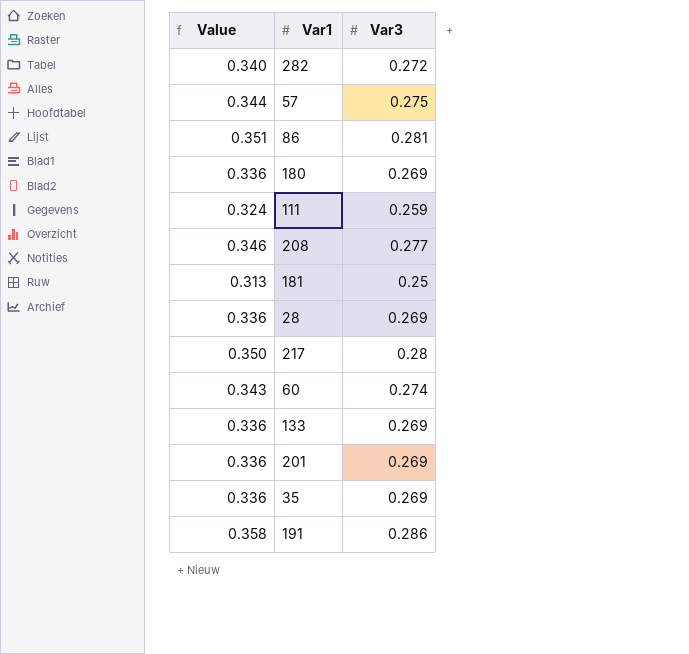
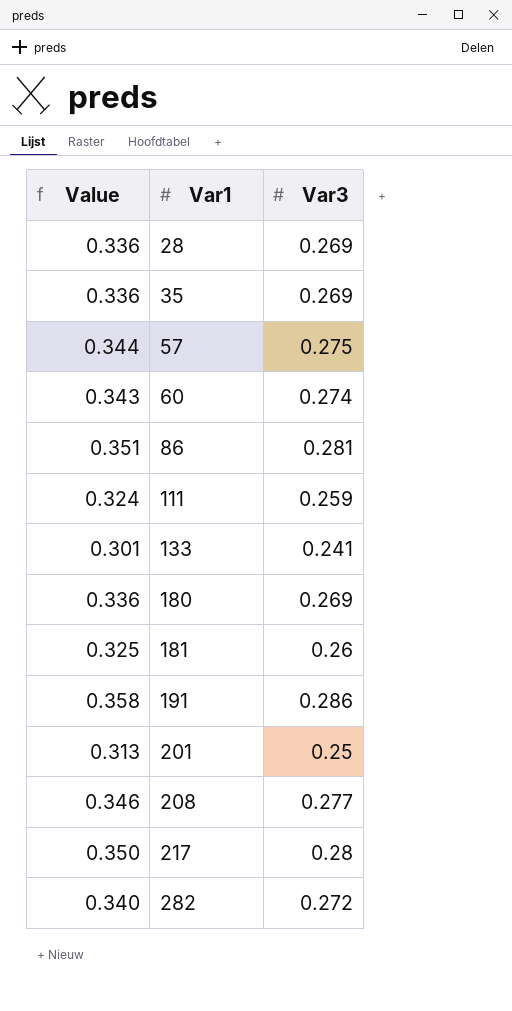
row order: none -> Var1 ascending
133 | Value: 0.336 -> 0.301
133 | Var3: 0.269 -> 0.241
181 | Value: 0.313 -> 0.325
181 | Var3: 0.25 -> 0.26
201 | Value: 0.336 -> 0.313
201 | Var3: 0.269 -> 0.25

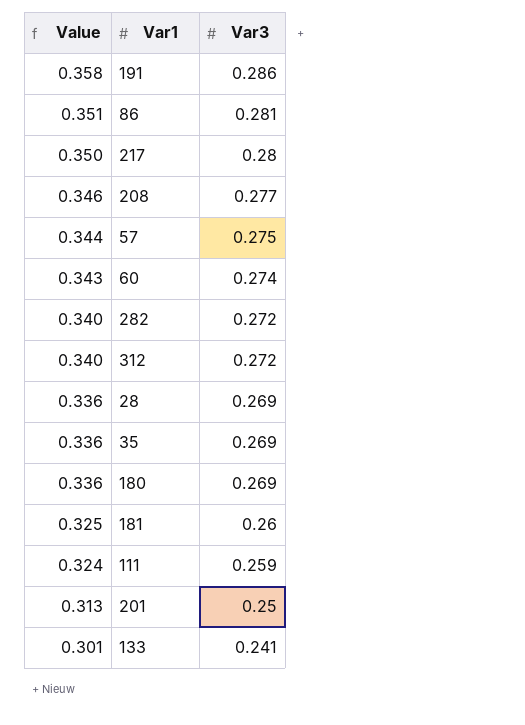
row order: Var1 ascending -> Value descending
row 312: none -> 0.340 | 0.272

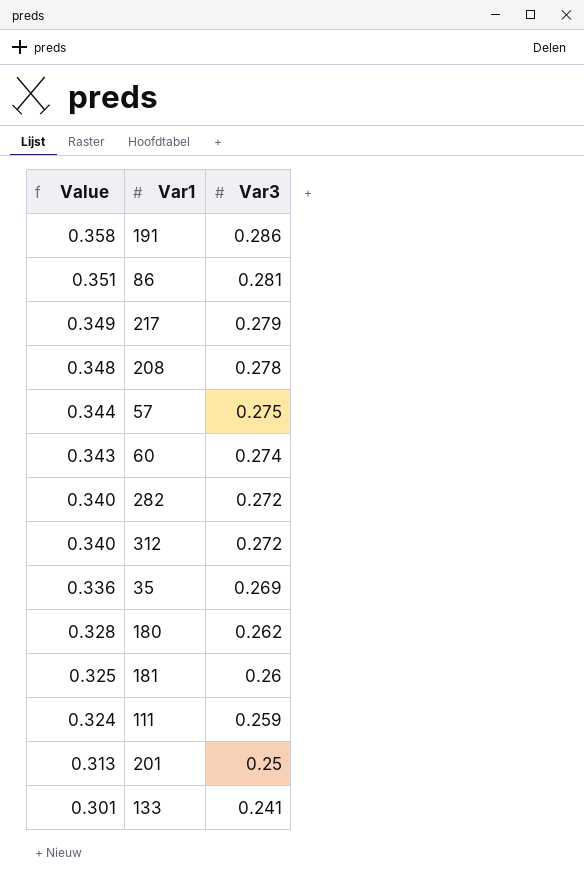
row 28: 0.336 | 0.269 -> none
217 | Value: 0.350 -> 0.349
217 | Var3: 0.28 -> 0.279
208 | Value: 0.346 -> 0.348
208 | Var3: 0.277 -> 0.278
180 | Value: 0.336 -> 0.328
180 | Var3: 0.269 -> 0.262

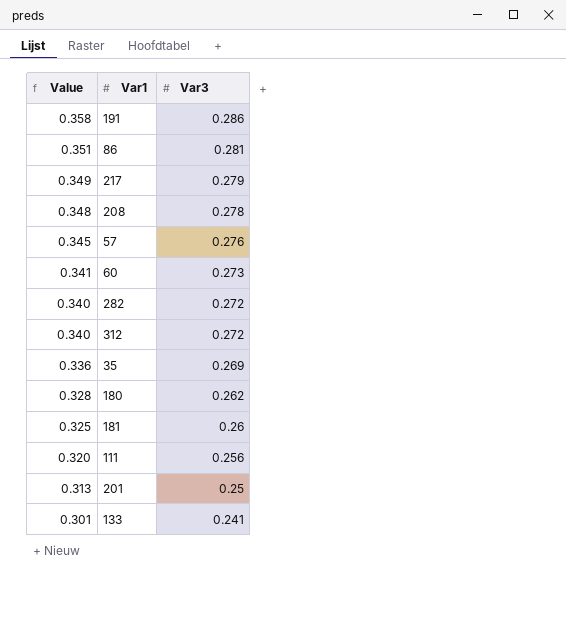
57 | Value: 0.344 -> 0.345
57 | Var3: 0.275 -> 0.276
60 | Value: 0.343 -> 0.341
60 | Var3: 0.274 -> 0.273
111 | Value: 0.324 -> 0.320
111 | Var3: 0.259 -> 0.256

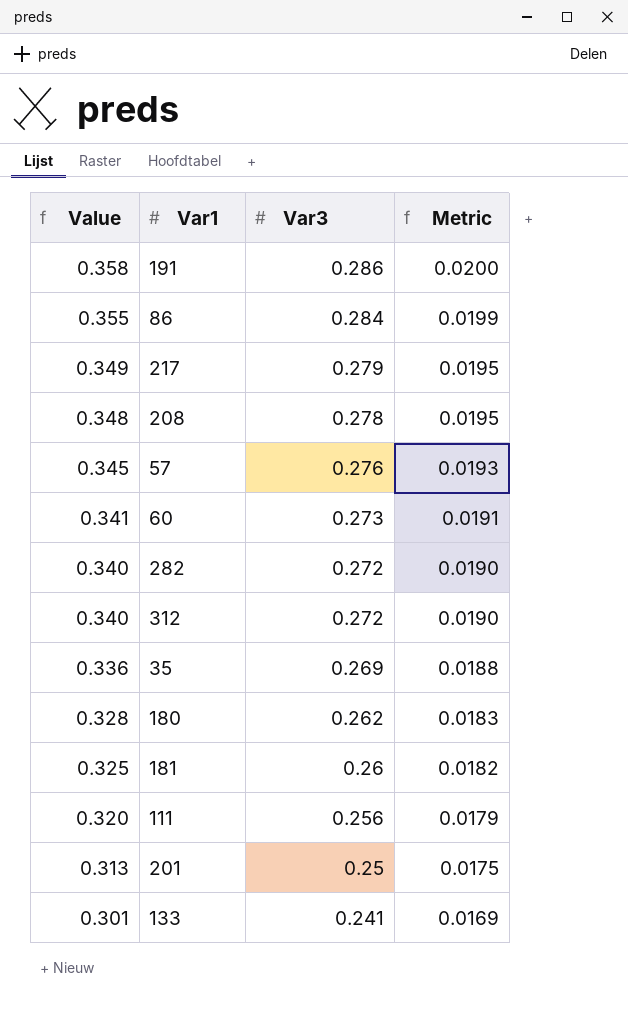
column Metric | formula: none -> [Var3] * 0.07
86 | Value: 0.351 -> 0.355
86 | Var3: 0.281 -> 0.284

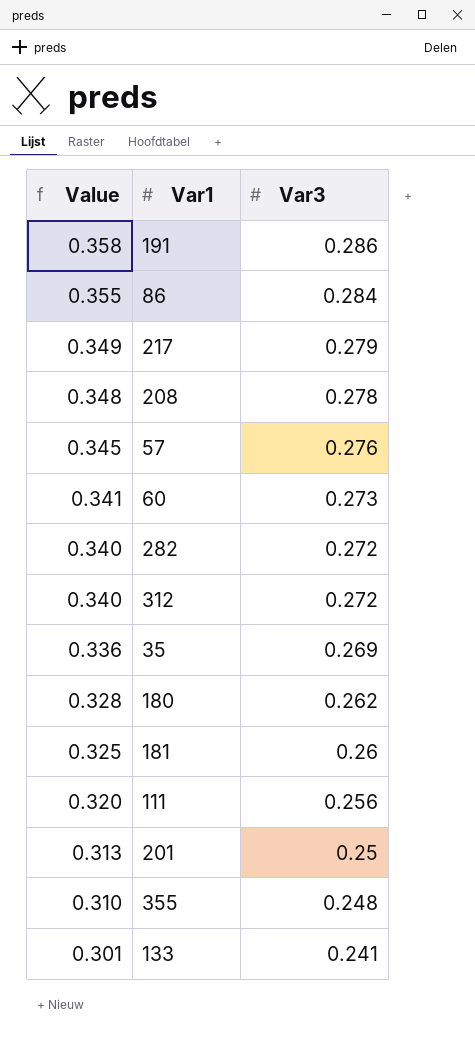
column Metric | formula: [Var3] * 0.07 -> none
row 355: none -> 0.310 | 0.248

